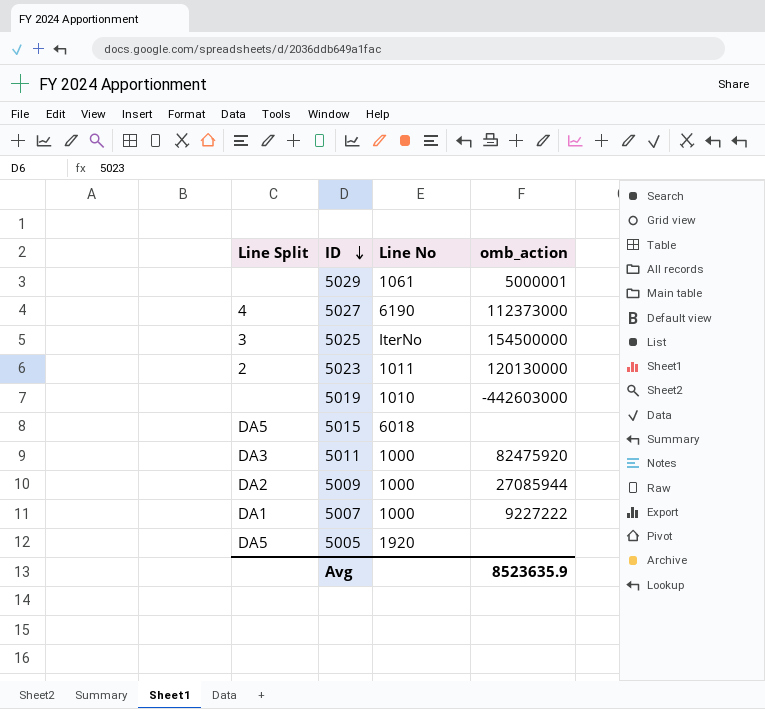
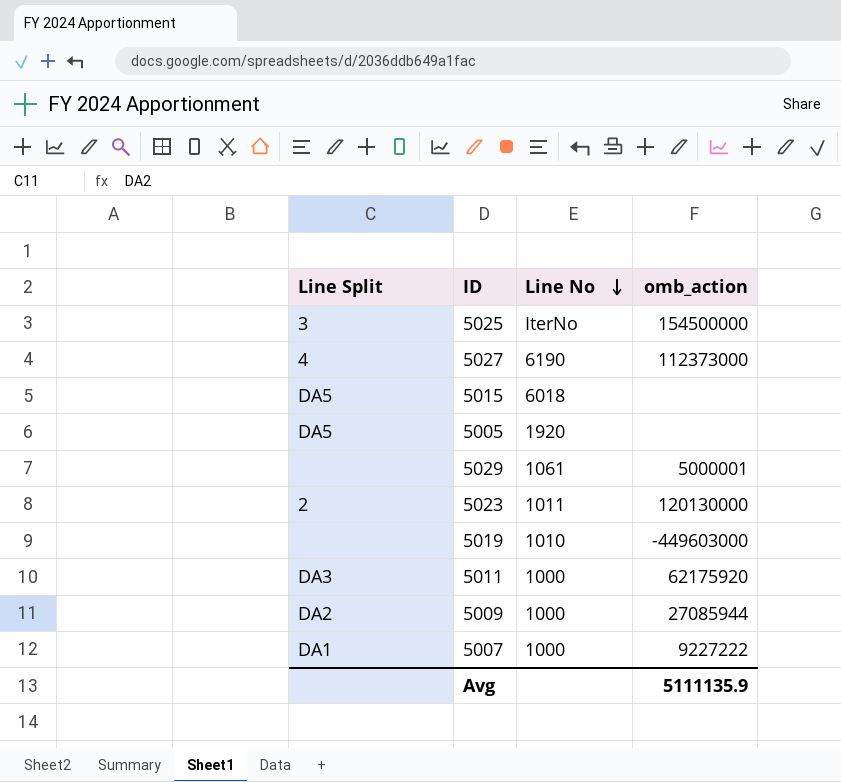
row order: ID descending -> Line No descending
5019 | omb_action: -442603000 -> -449603000
5011 | omb_action: 82475920 -> 62175920
Avg | omb_action: 8523635.9 -> 5111135.9

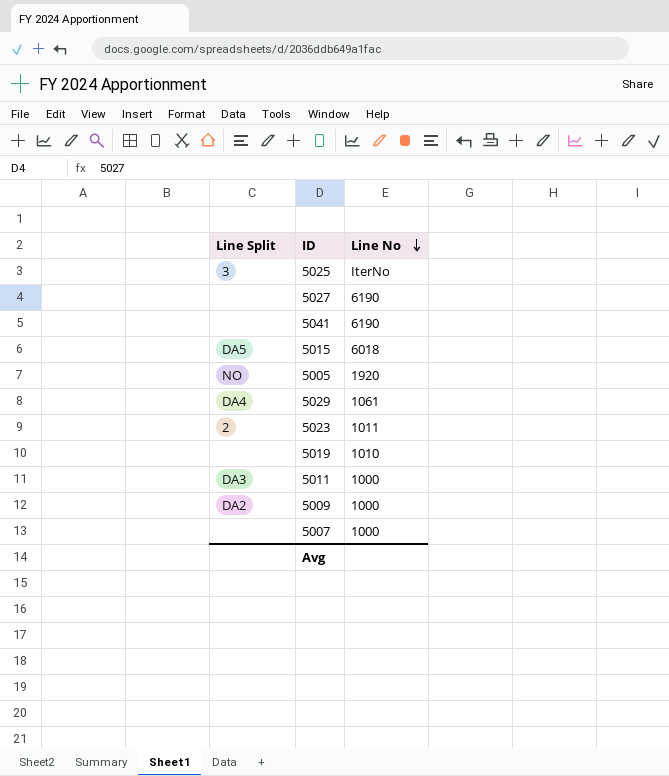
column omb_action | position: 4 -> none
5027 | Line Split: 4 -> none
row 5041: none -> none | 6190
5005 | Line Split: DA5 -> NO
5029 | Line Split: none -> DA4
5007 | Line Split: DA1 -> none

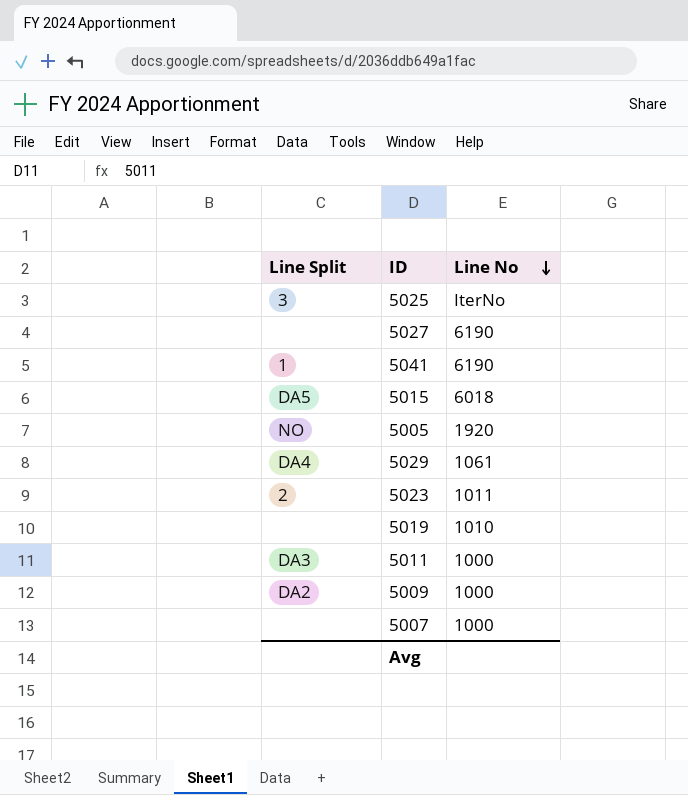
5041 | Line Split: none -> 1

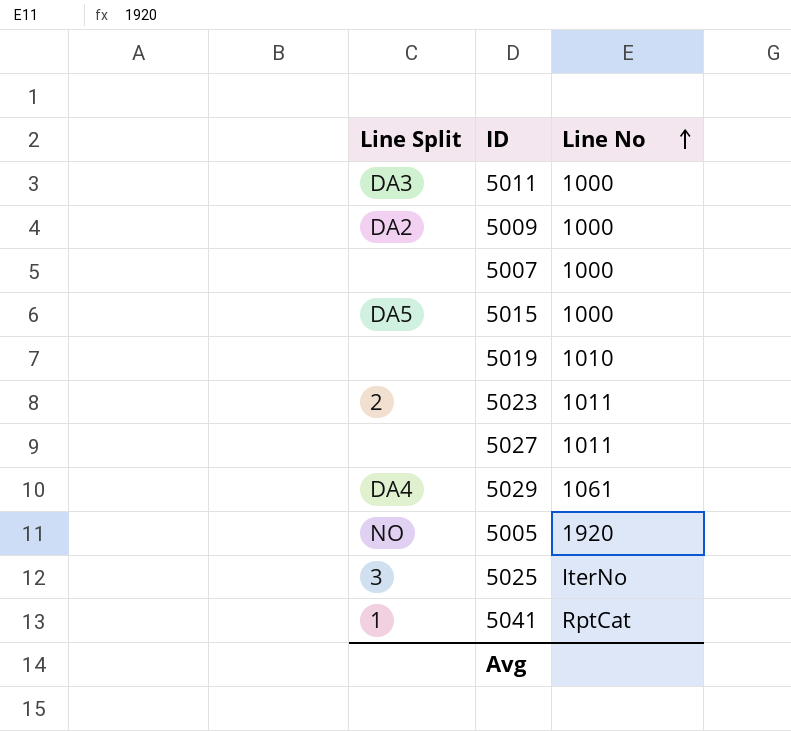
row order: Line No descending -> Line No ascending
5015 | Line No: 6018 -> 1000
5027 | Line No: 6190 -> 1011
5041 | Line No: 6190 -> RptCat

